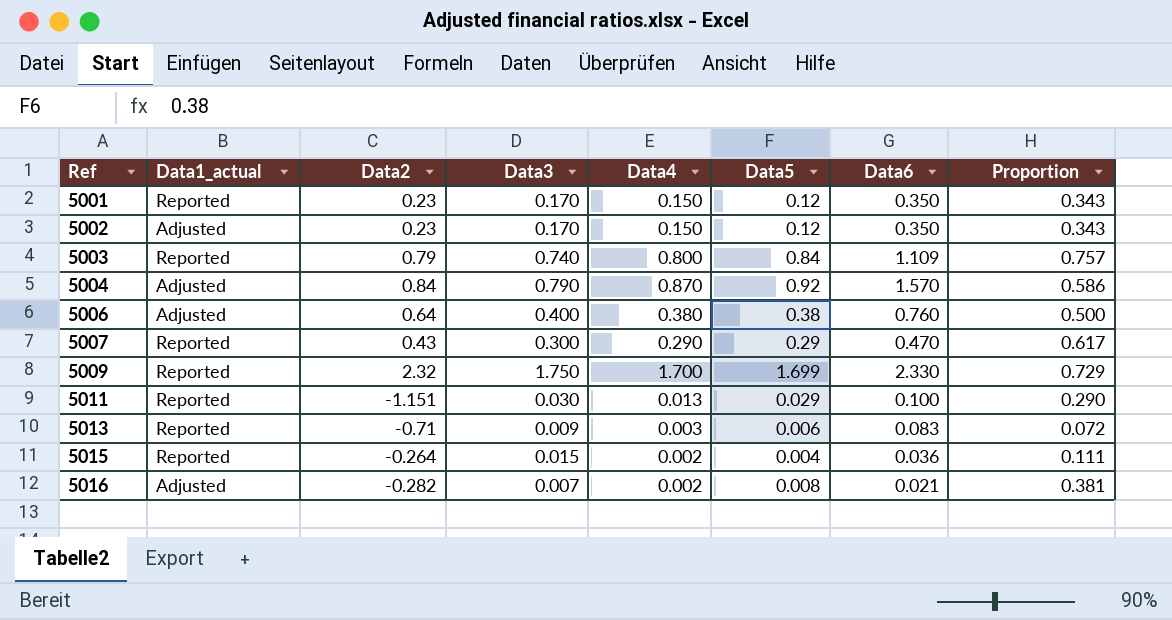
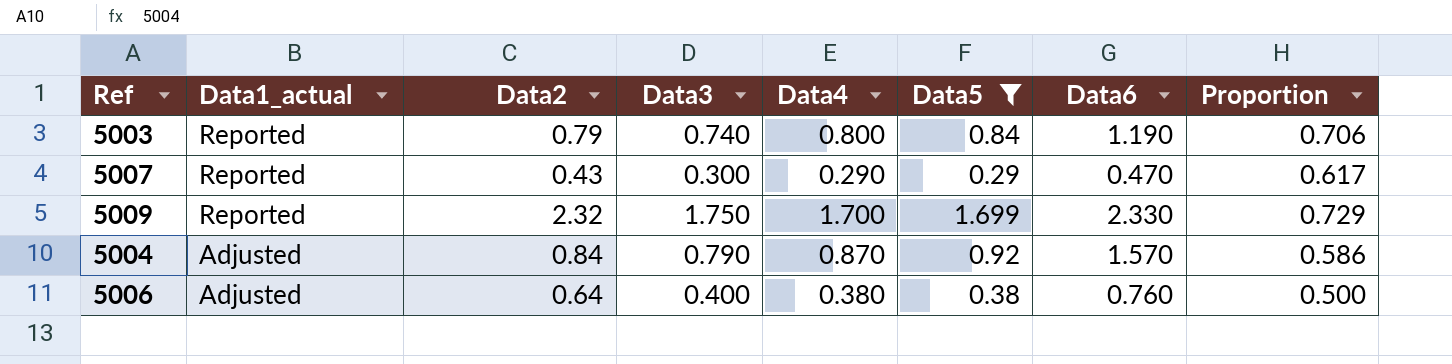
filter: none -> Data5 >= 0.29
row order: Ref ascending -> Data1_actual descending
5003 | Data6: 1.109 -> 1.190
5003 | Proportion: 0.757 -> 0.706

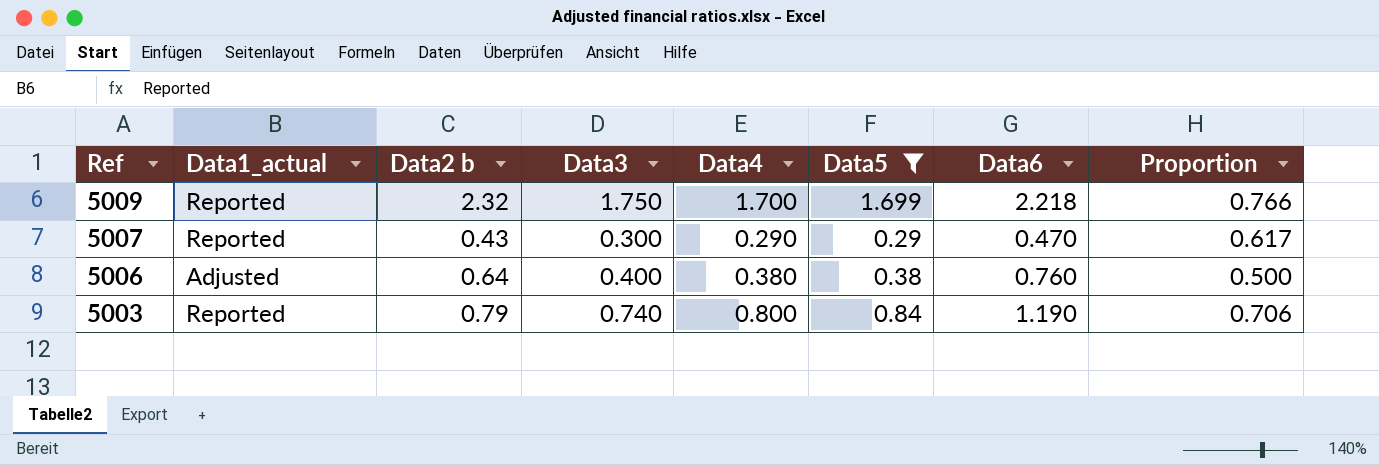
row order: Data1_actual descending -> Ref descending
column name: Data2 -> Data2 b
row 5004: Adjusted | 0.84 | 0.790 | 0.870 | 0.92 | 1.570 | 0.586 -> none
5009 | Data6: 2.330 -> 2.218
5009 | Proportion: 0.729 -> 0.766

